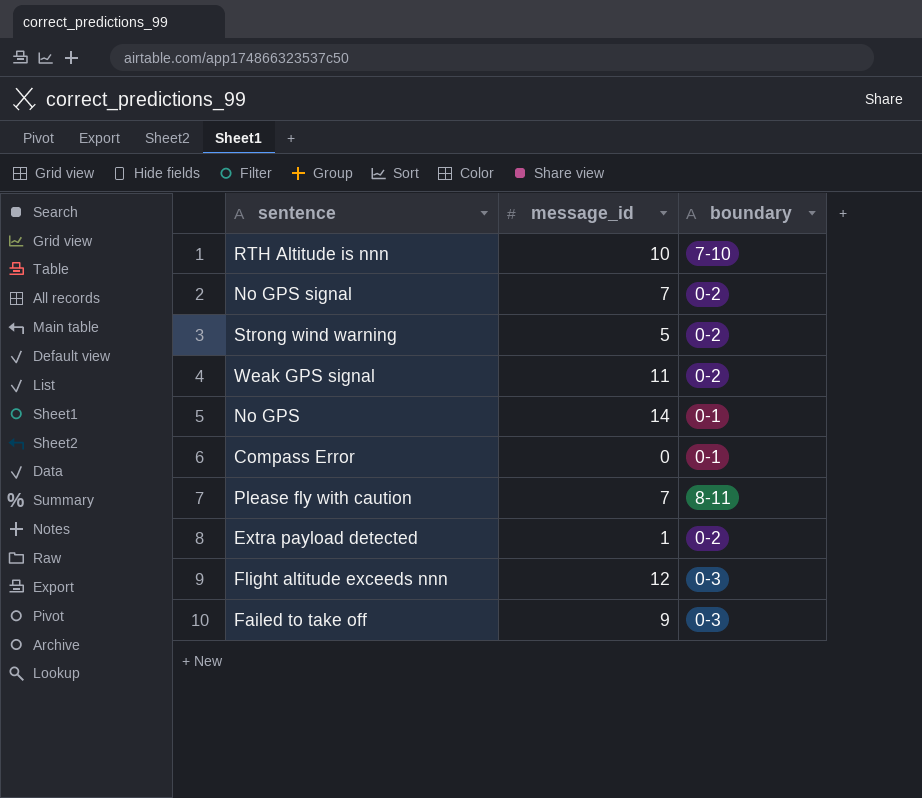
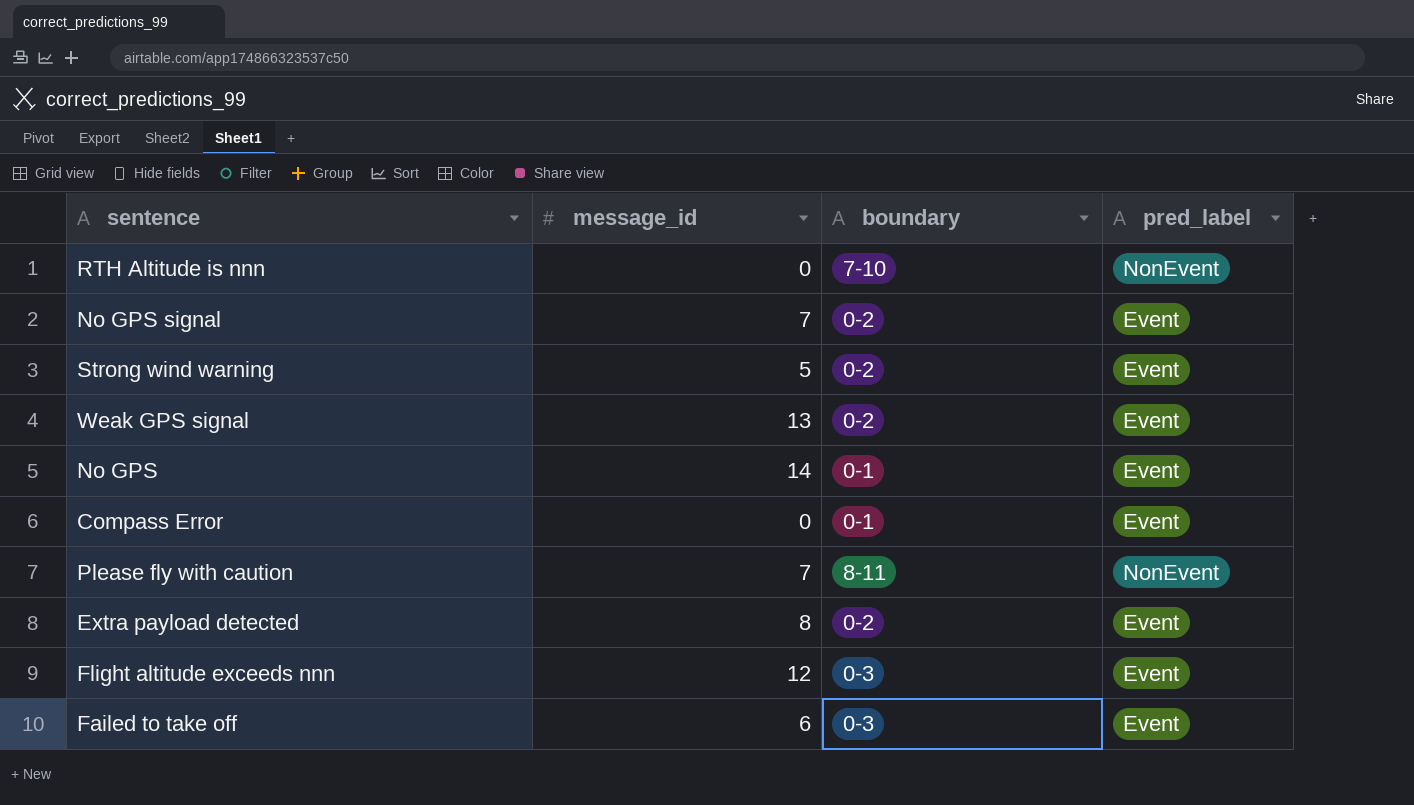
column pred_label | position: none -> 4
RTH Altitude is nnn | message_id: 10 -> 0
Weak GPS signal | message_id: 11 -> 13
Extra payload detected | message_id: 1 -> 8
Failed to take off | message_id: 9 -> 6

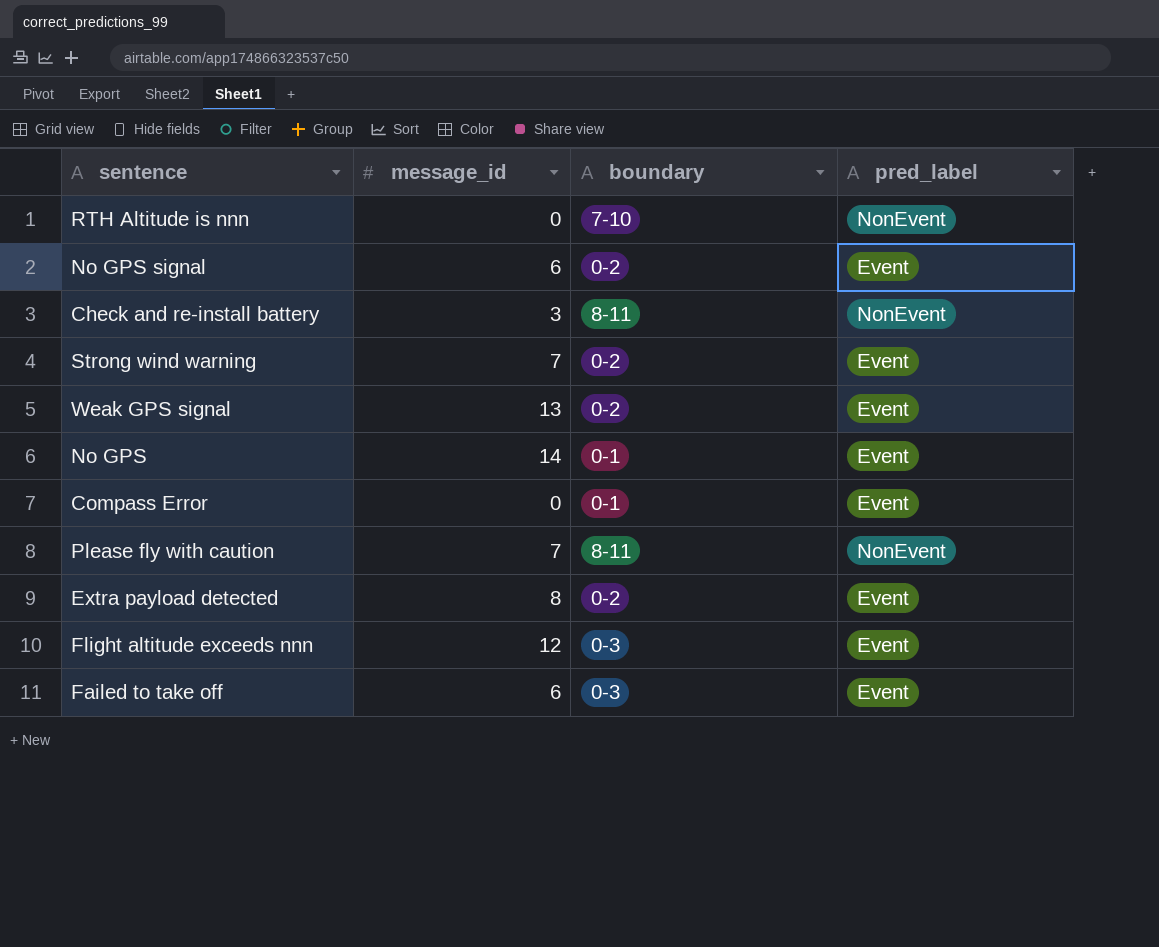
No GPS signal | message_id: 7 -> 6
row Check and re-install battery: none -> 3 | 8-11 | NonEvent
Strong wind warning | message_id: 5 -> 7

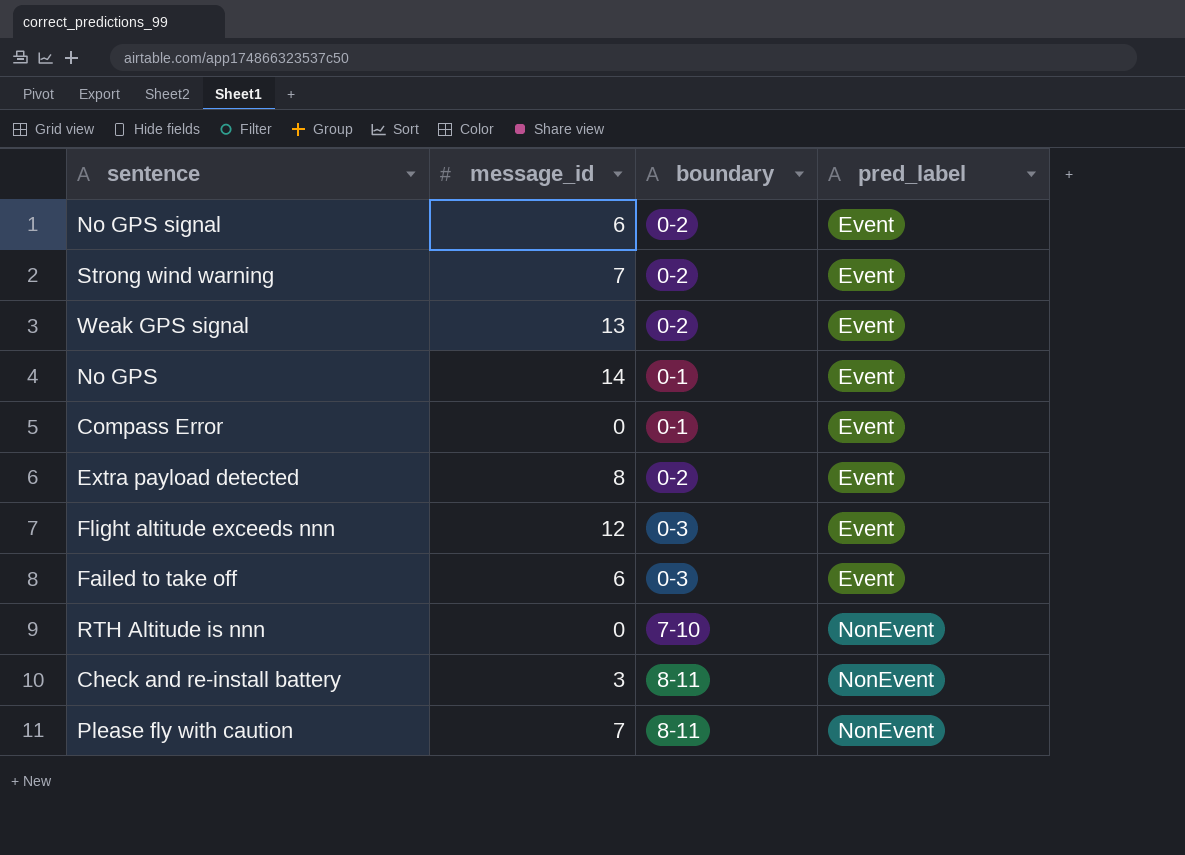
row order: none -> pred_label ascending

